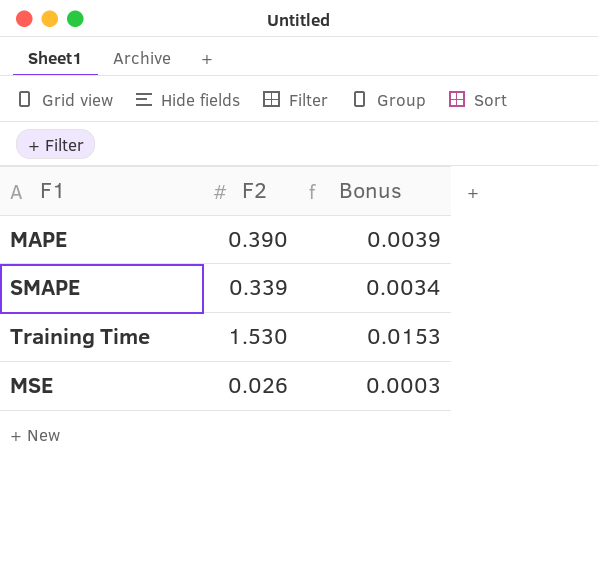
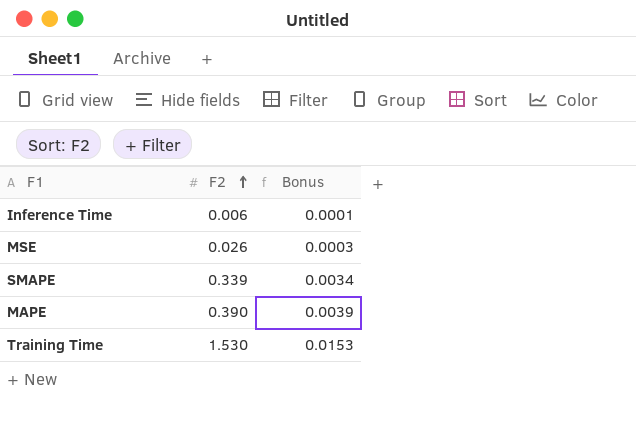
row order: none -> F2 ascending
row Inference Time: none -> 0.006 | 0.0001

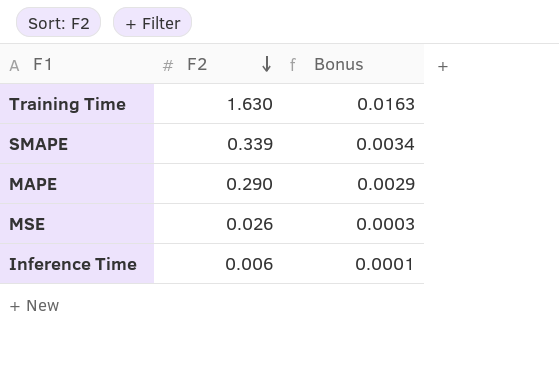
row order: F2 ascending -> F2 descending
Training Time | F2: 1.530 -> 1.630
Training Time | Bonus: 0.0153 -> 0.0163
MAPE | F2: 0.390 -> 0.290
MAPE | Bonus: 0.0039 -> 0.0029

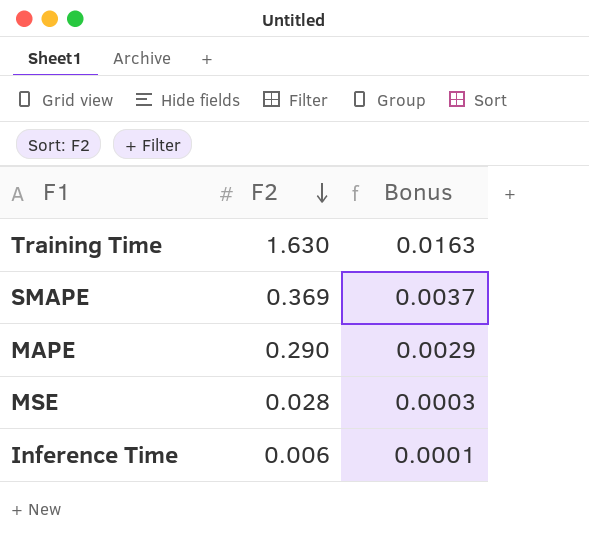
SMAPE | F2: 0.339 -> 0.369
SMAPE | Bonus: 0.0034 -> 0.0037
MSE | F2: 0.026 -> 0.028

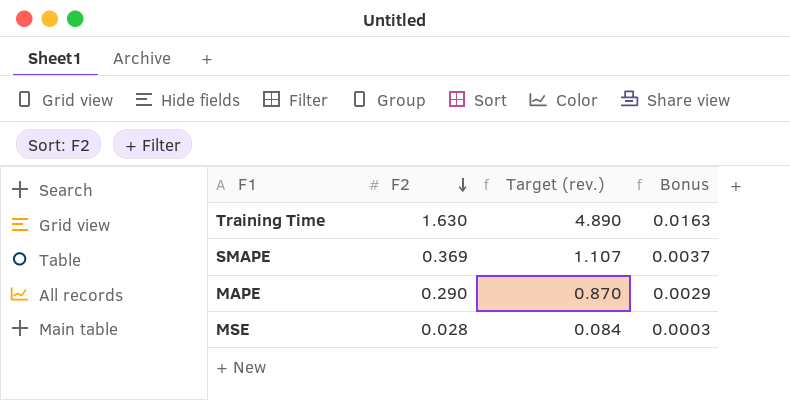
column Target (rev.) | formula: none -> [F2] * 3
row Inference Time: 0.006 | 0.0001 -> none

